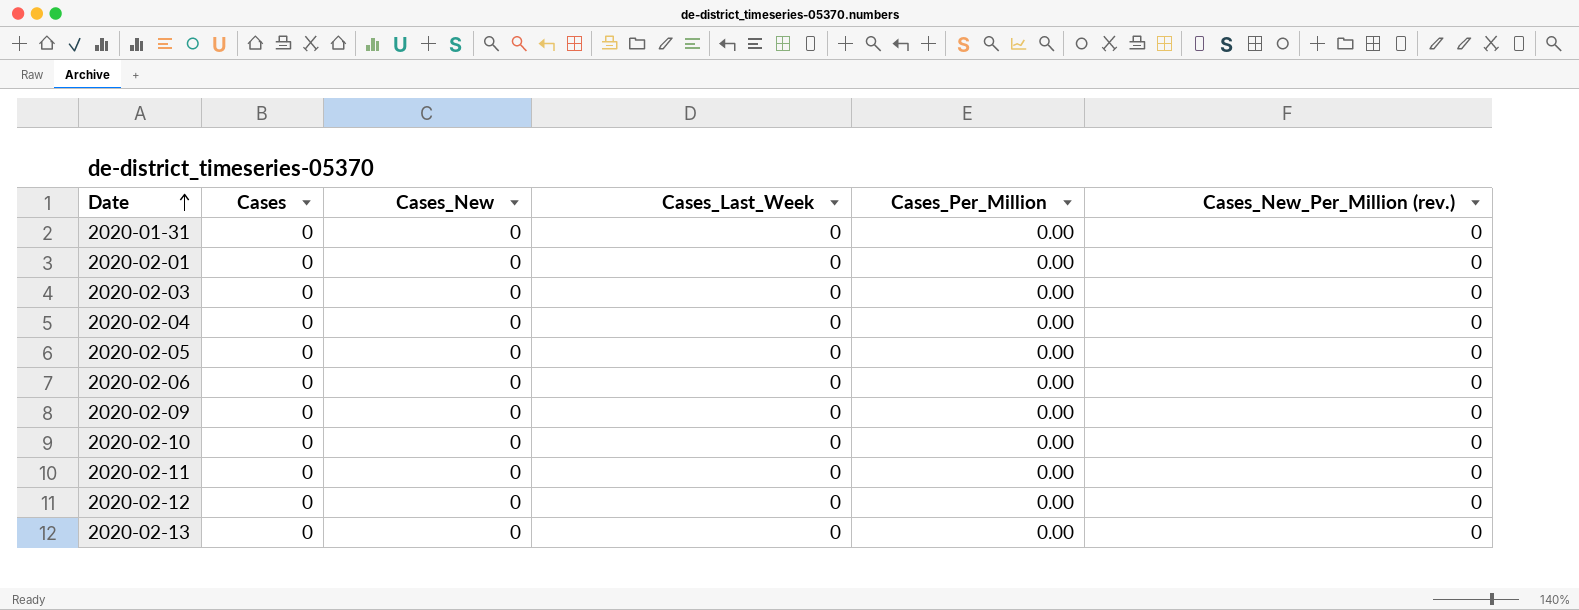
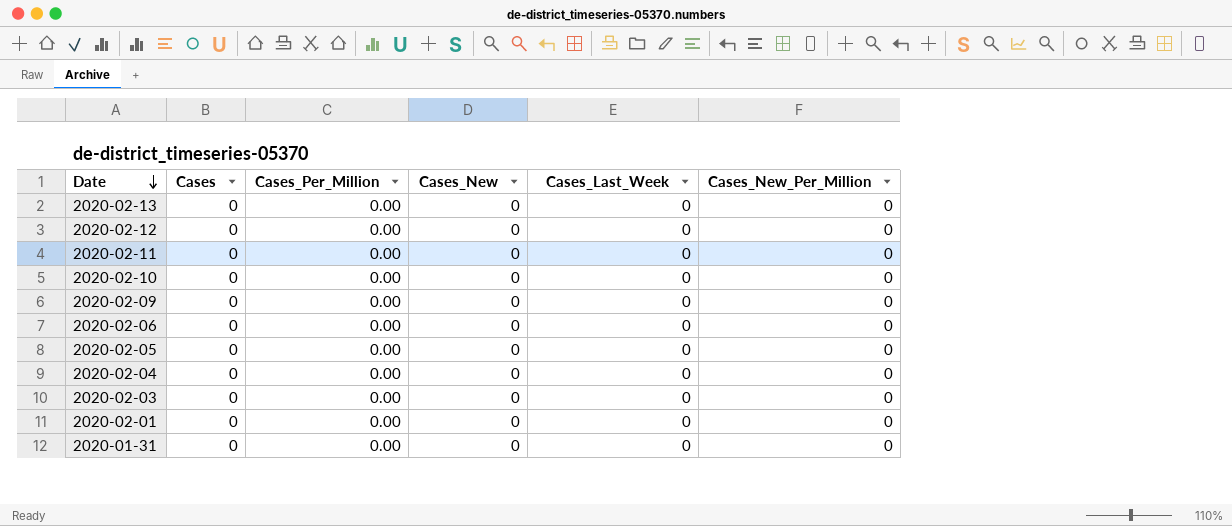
row order: Date ascending -> Date descending
column Cases_Per_Million | position: 5 -> 3
column name: Cases_New_Per_Million (rev.) -> Cases_New_Per_Million

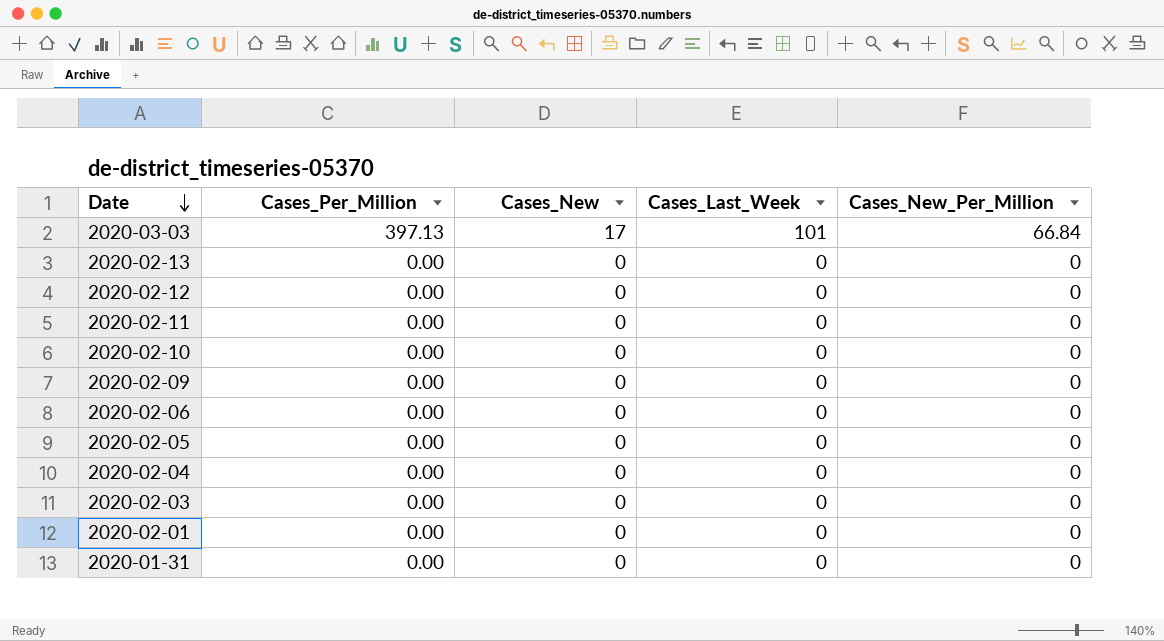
column Cases | position: 2 -> none
row 2020-03-03: none -> 397.13 | 17 | 101 | 66.84

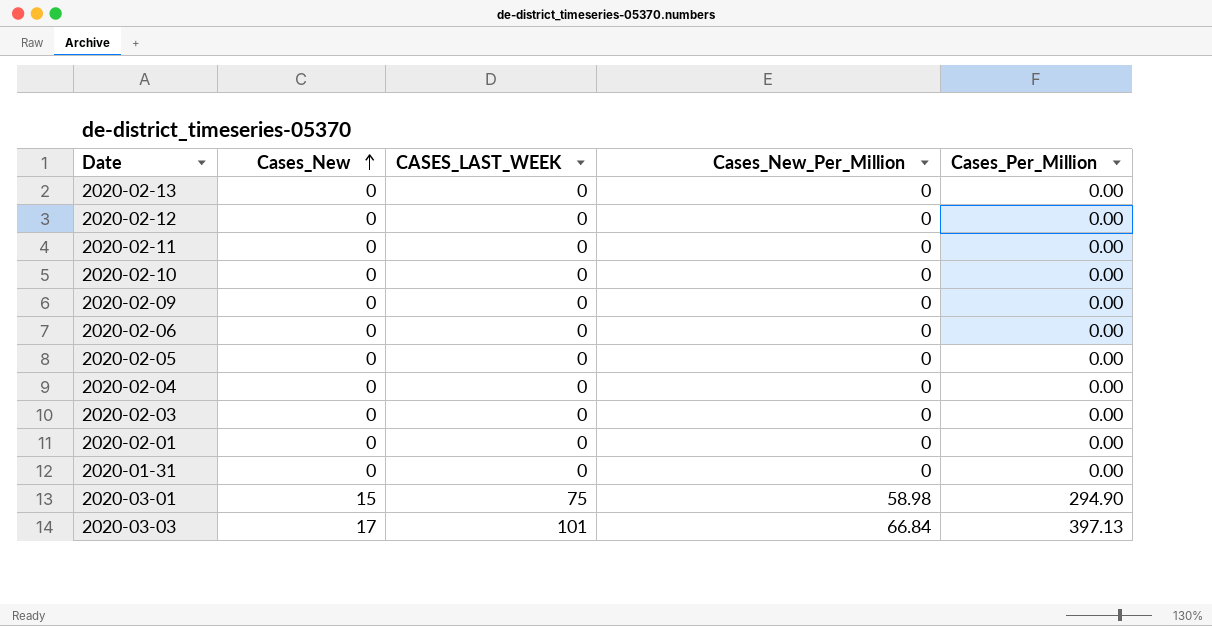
row order: Date descending -> Cases_New ascending
column name: Cases_Last_Week -> CASES_LAST_WEEK
column Cases_Per_Million | position: 2 -> 5
row 2020-03-01: none -> 15 | 75 | 58.98 | 294.90

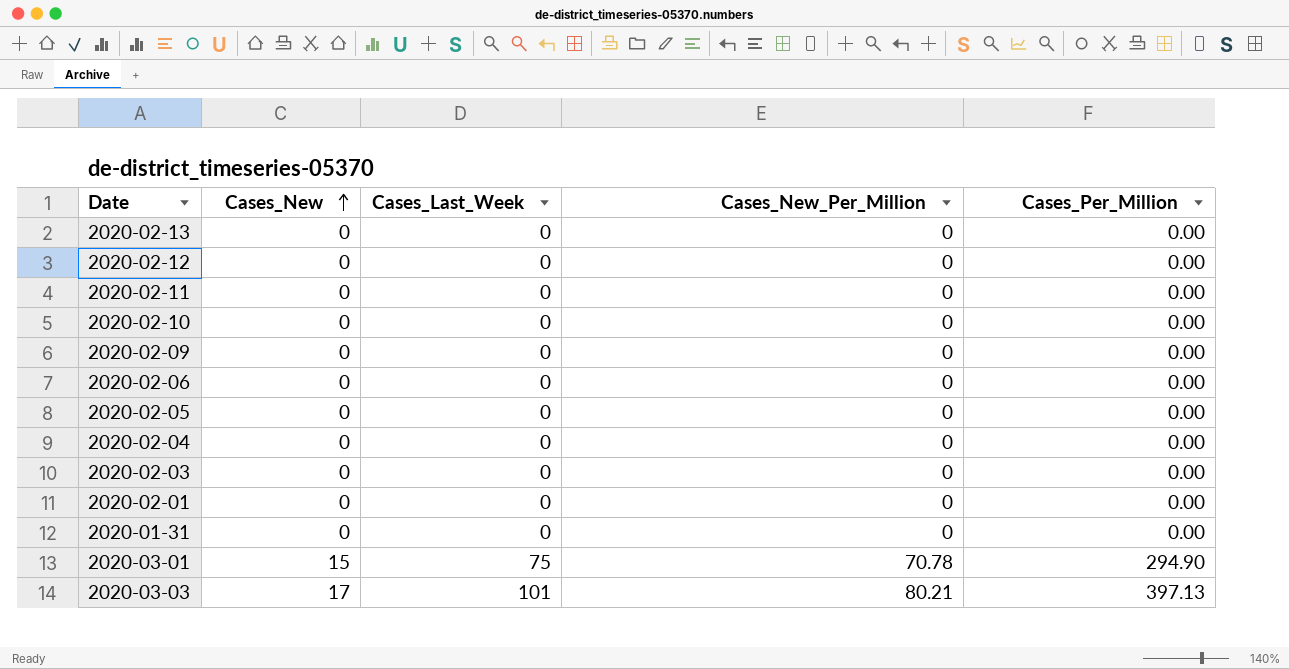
column name: CASES_LAST_WEEK -> Cases_Last_Week
2020-03-01 | Cases_New_Per_Million: 58.98 -> 70.78
2020-03-03 | Cases_New_Per_Million: 66.84 -> 80.21

